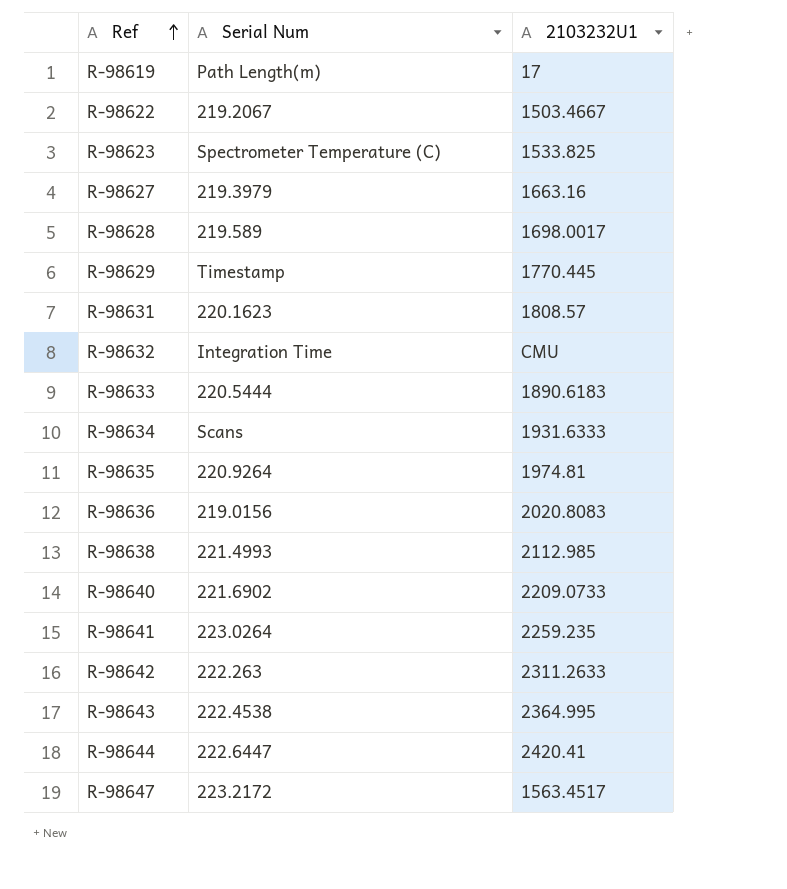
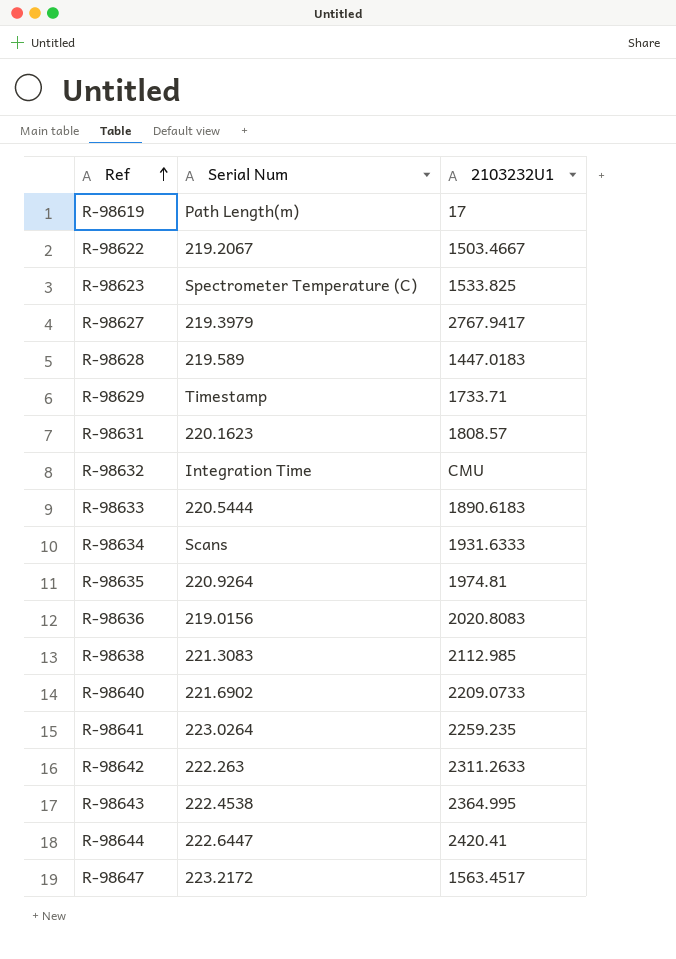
R-98627 | 2103232U1: 1663.16 -> 2767.9417
R-98628 | 2103232U1: 1698.0017 -> 1447.0183
R-98629 | 2103232U1: 1770.445 -> 1733.71
R-98638 | Serial Num: 221.4993 -> 221.3083

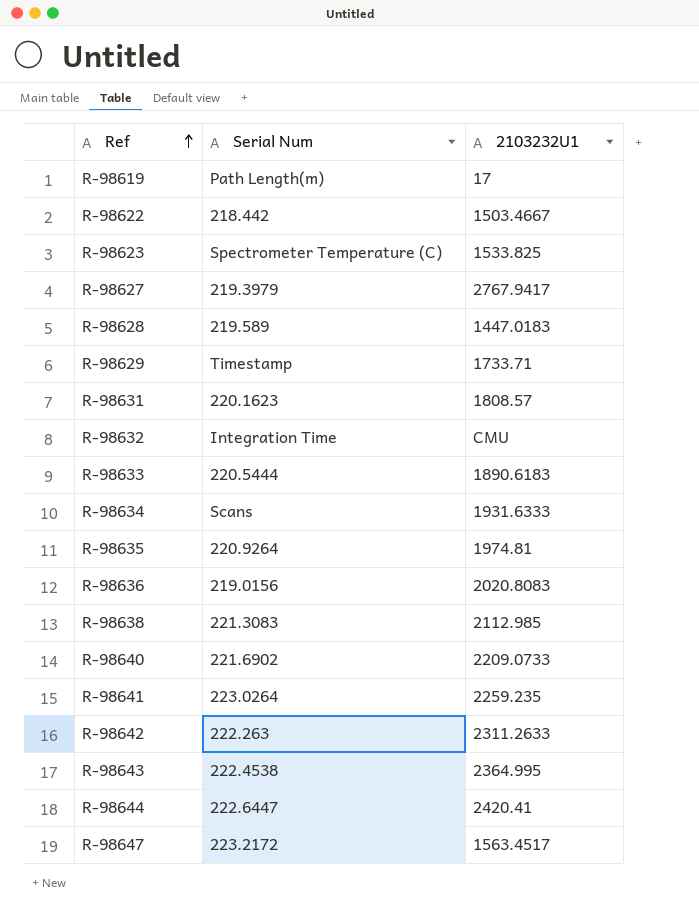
R-98622 | Serial Num: 219.2067 -> 218.442

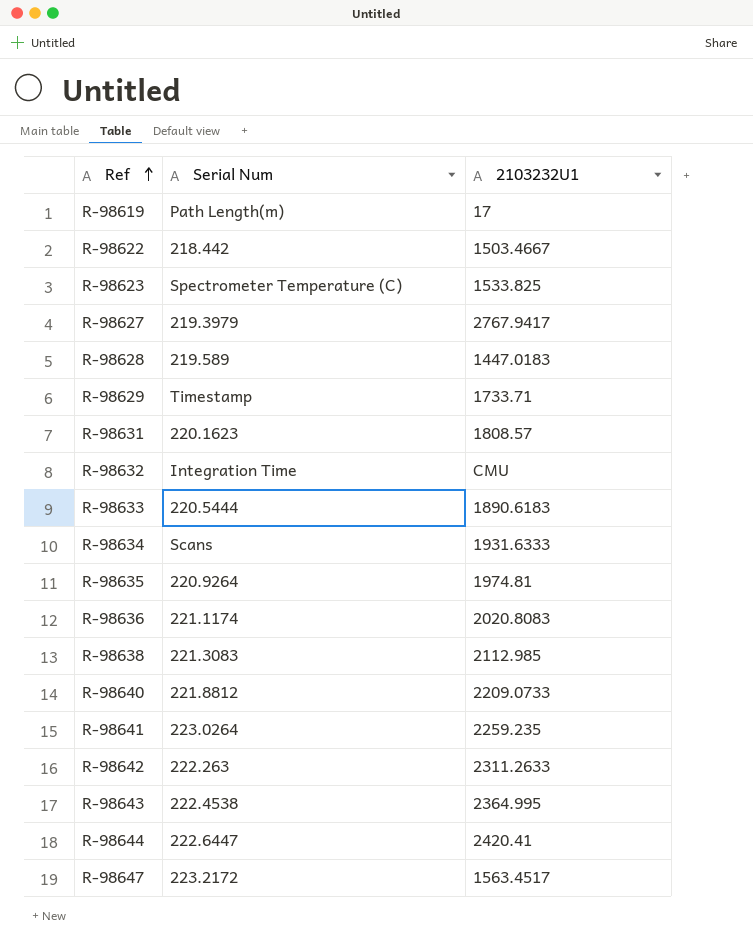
R-98636 | Serial Num: 219.0156 -> 221.1174
R-98640 | Serial Num: 221.6902 -> 221.8812

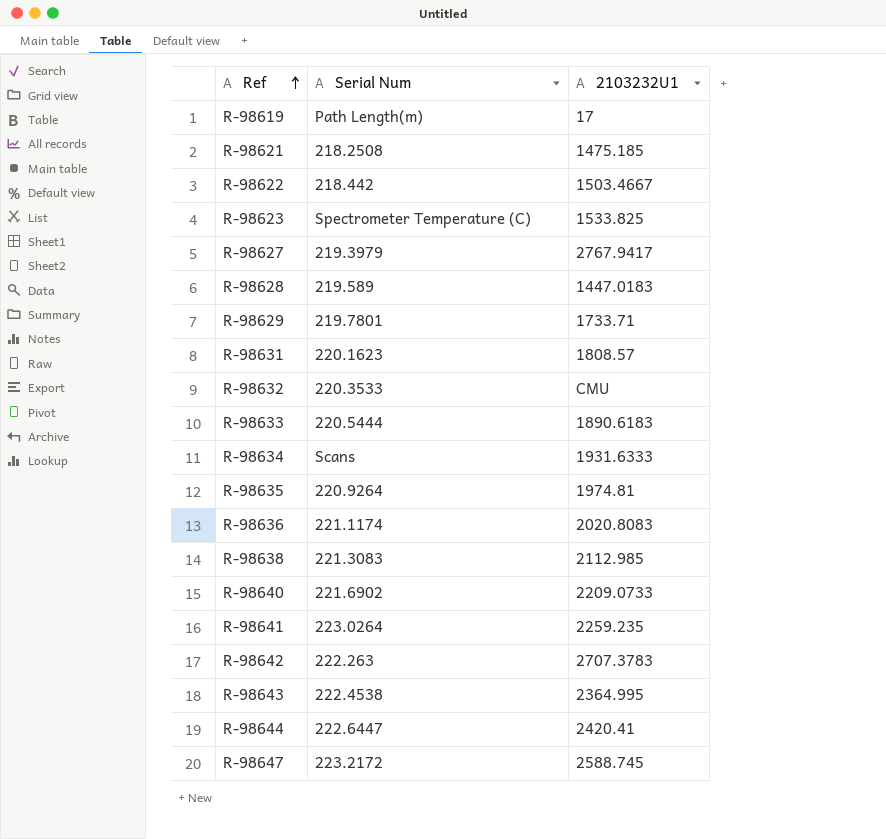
row R-98621: none -> 218.2508 | 1475.185
R-98629 | Serial Num: Timestamp -> 219.7801
R-98632 | Serial Num: Integration Time -> 220.3533
R-98640 | Serial Num: 221.8812 -> 221.6902
R-98642 | 2103232U1: 2311.2633 -> 2707.3783
R-98647 | 2103232U1: 1563.4517 -> 2588.745

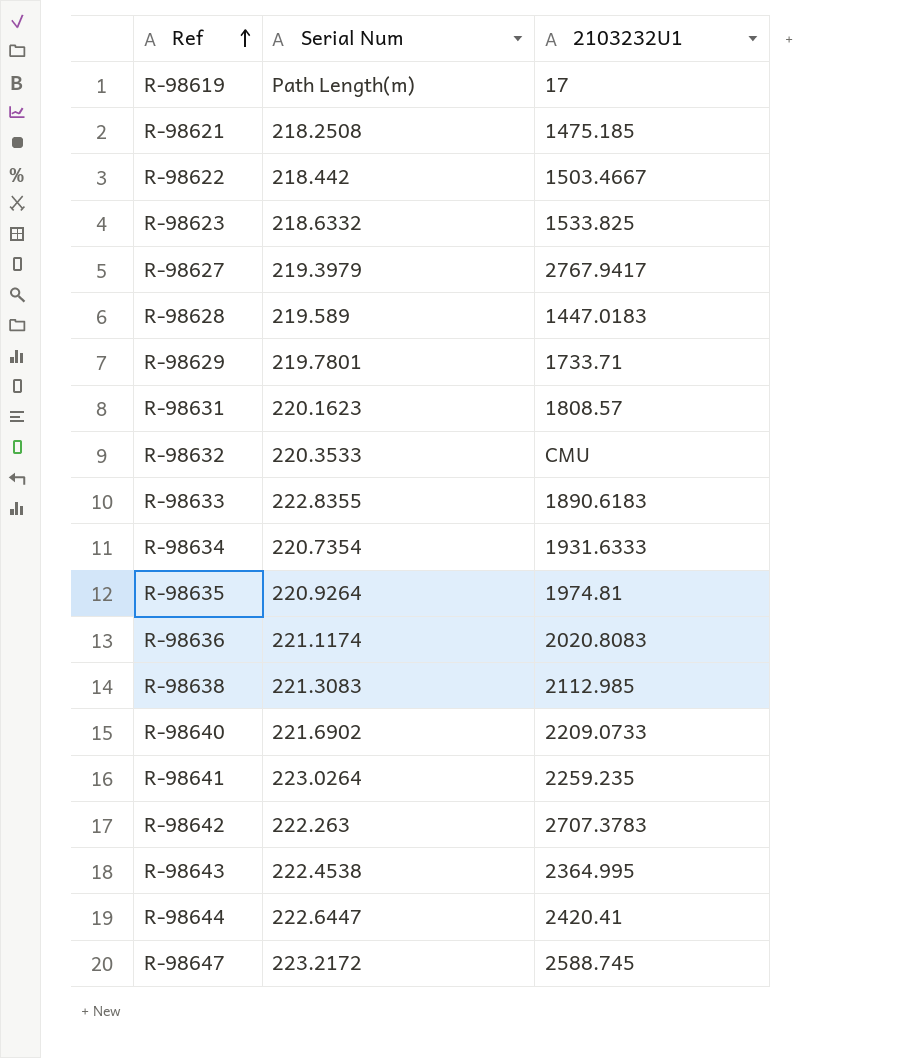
R-98623 | Serial Num: Spectrometer Temperature (C) -> 218.6332
R-98633 | Serial Num: 220.5444 -> 222.8355
R-98634 | Serial Num: Scans -> 220.7354

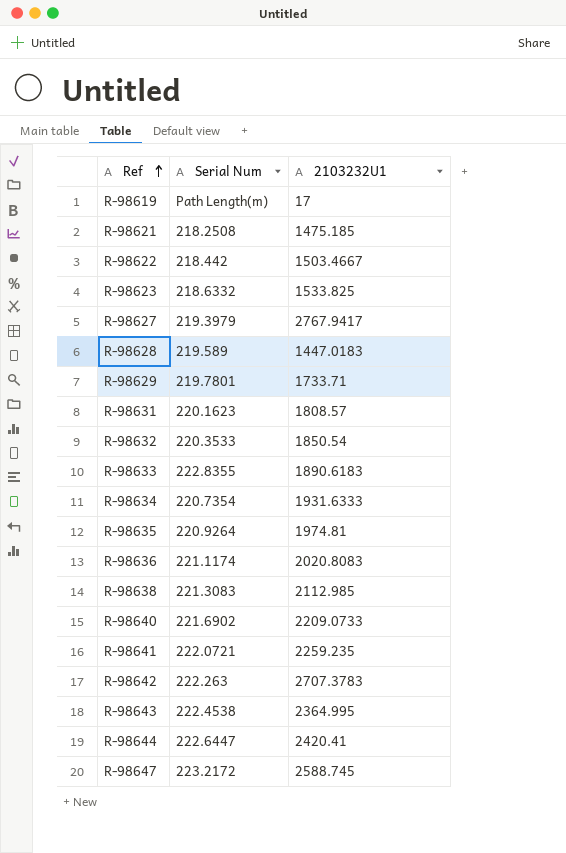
R-98632 | 2103232U1: CMU -> 1850.54
R-98641 | Serial Num: 223.0264 -> 222.0721

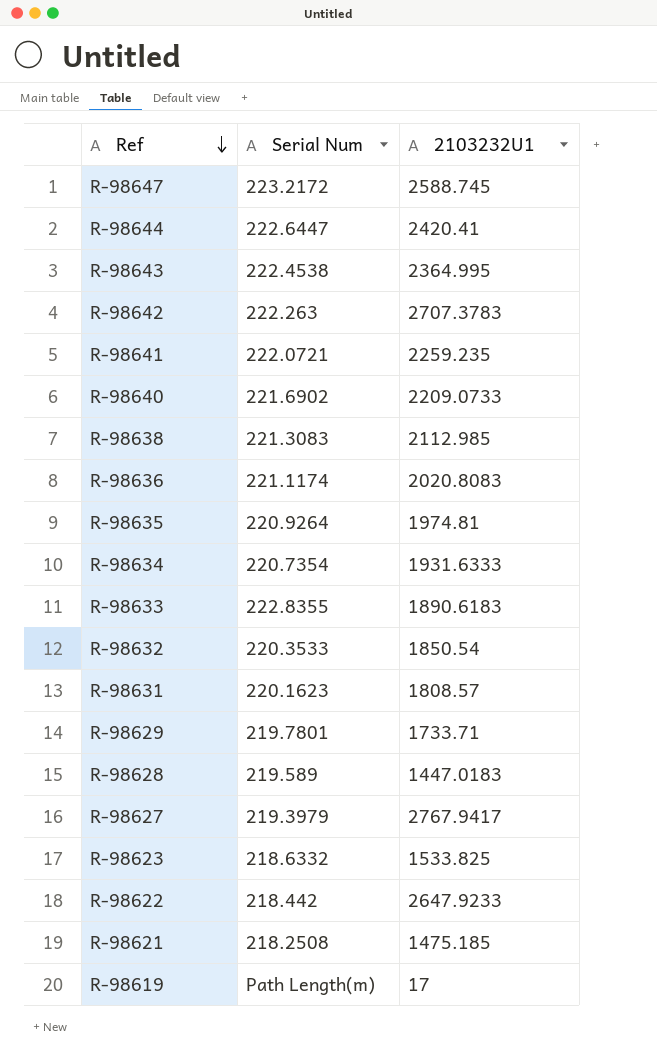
row order: Ref ascending -> Ref descending
R-98622 | 2103232U1: 1503.4667 -> 2647.9233

